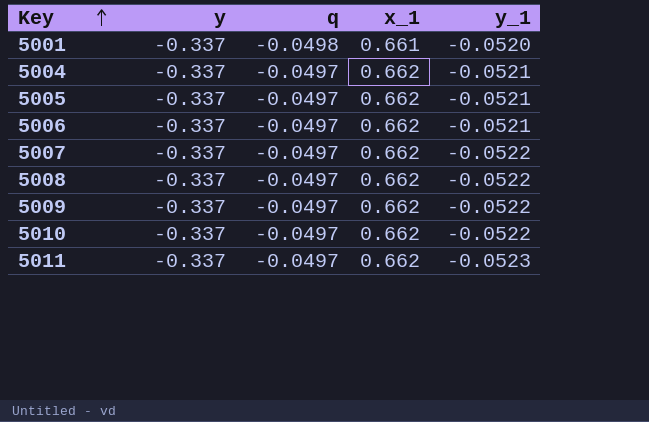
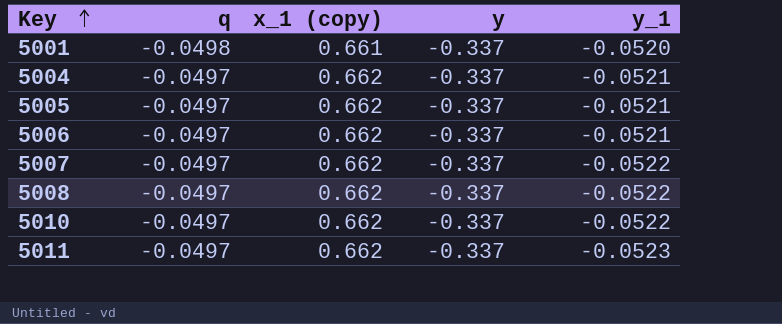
column name: x_1 -> x_1 (copy)
column y | position: 2 -> 4
row 5009: -0.337 | -0.0497 | 0.662 | -0.0522 -> none

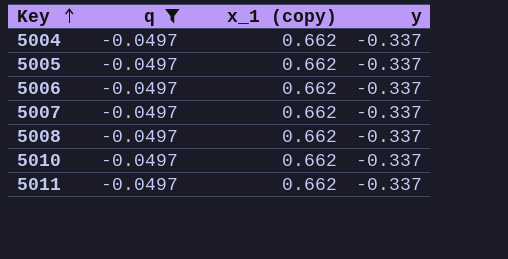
filter: none -> q = -0.0497
column y_1 | position: 5 -> none

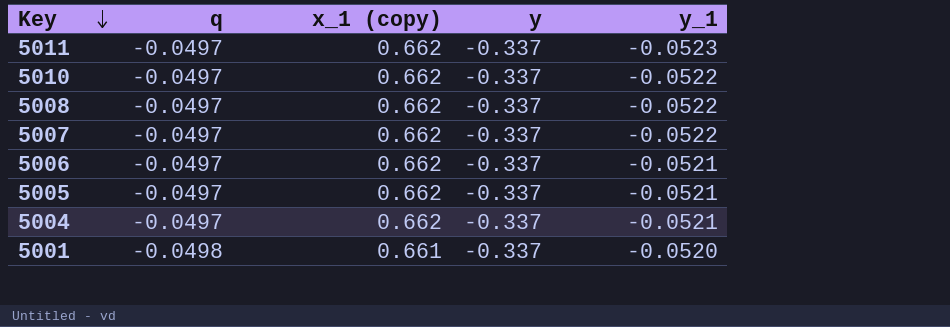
filter: q = -0.0497 -> none
row order: Key ascending -> Key descending
column y_1 | position: none -> 5

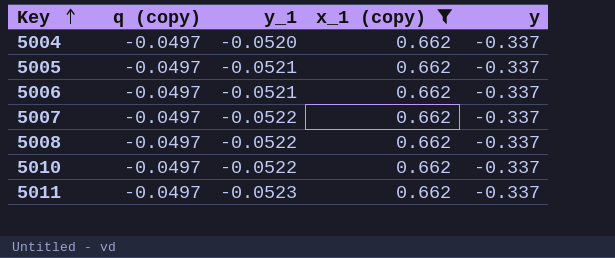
filter: none -> x_1 (copy) = 0.662
row order: Key descending -> Key ascending
column name: q -> q (copy)
column y_1 | position: 5 -> 3
5004 | y_1: -0.0521 -> -0.0520

